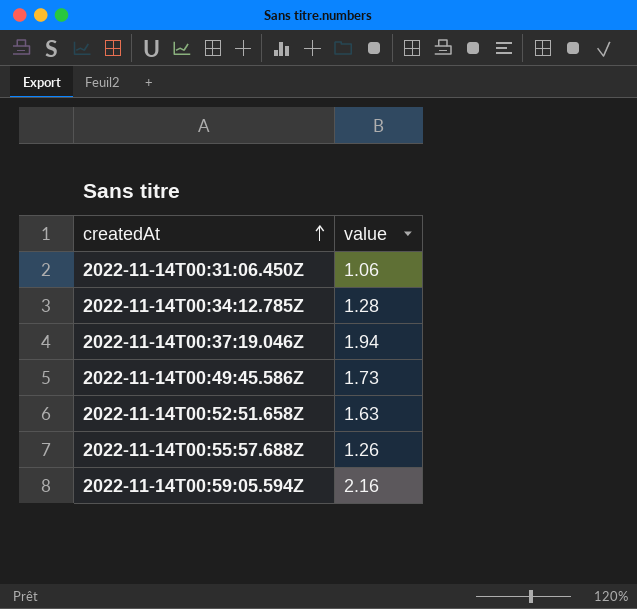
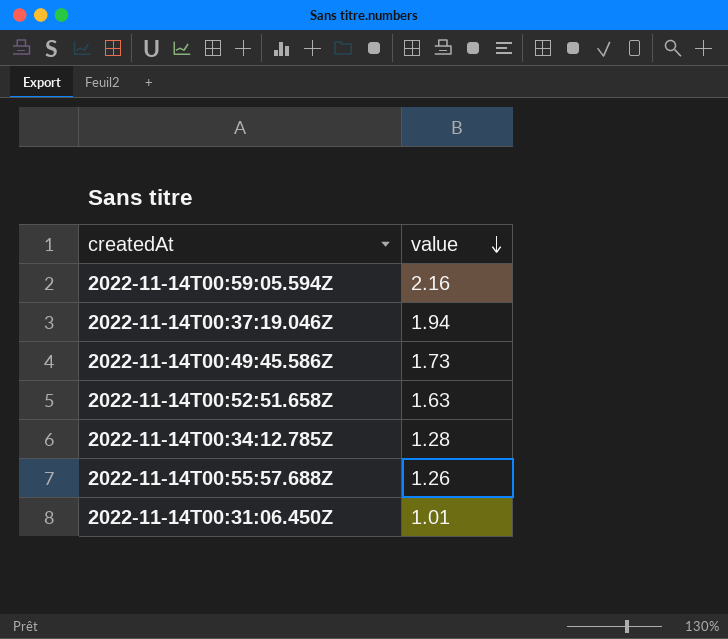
row order: createdAt ascending -> value descending
2022-11-14T00:31:06.450Z | value: 1.06 -> 1.01

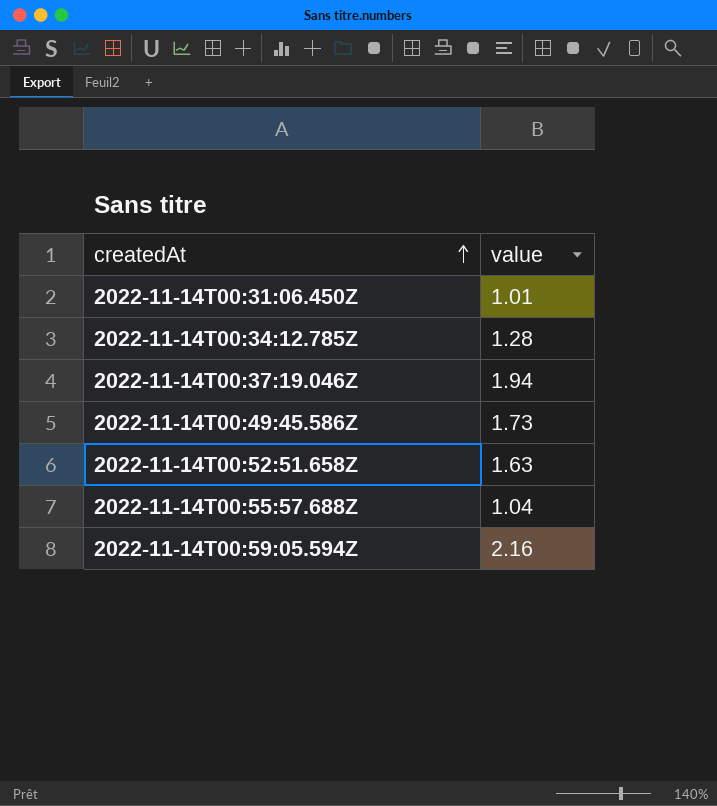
row order: value descending -> createdAt ascending
2022-11-14T00:55:57.688Z | value: 1.26 -> 1.04

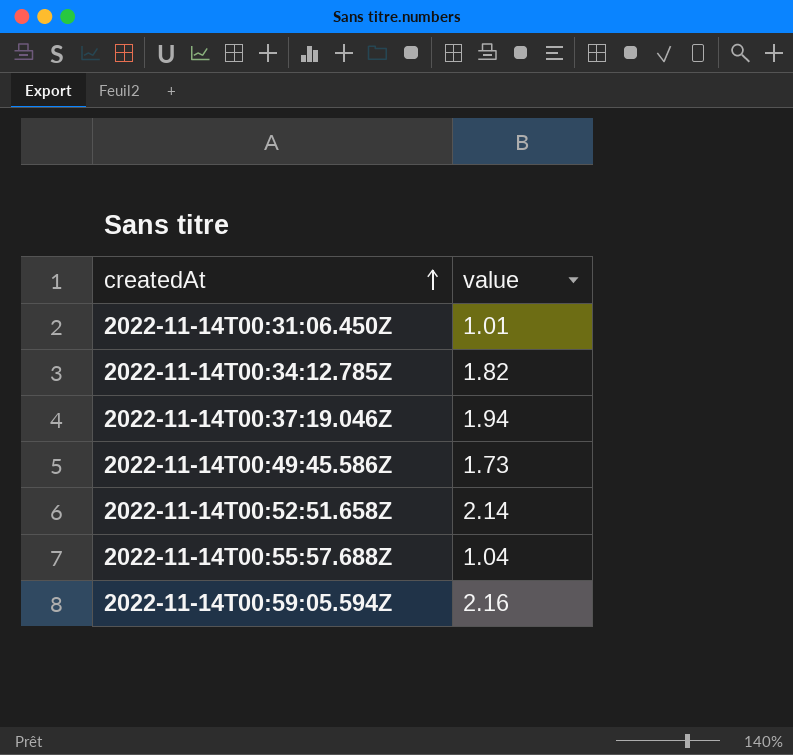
2022-11-14T00:34:12.785Z | value: 1.28 -> 1.82
2022-11-14T00:52:51.658Z | value: 1.63 -> 2.14

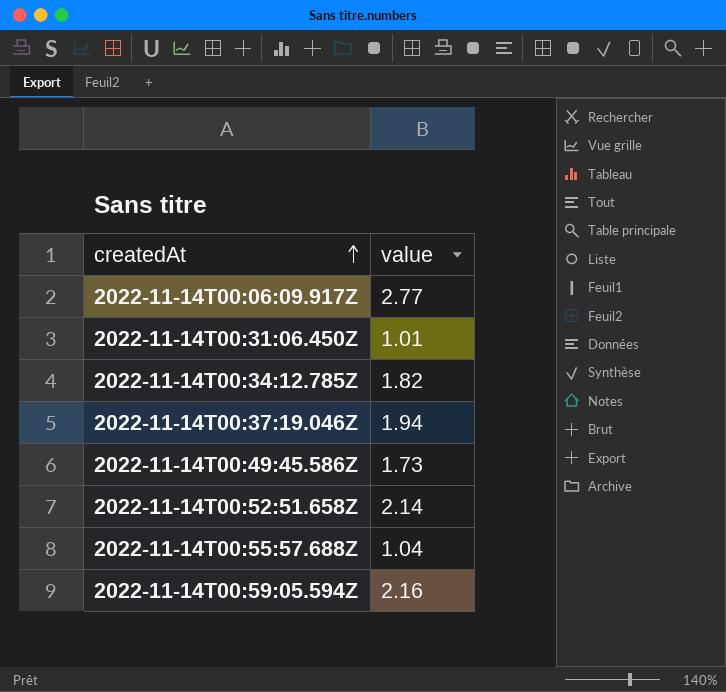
row 2022-11-14T00:06:09.917Z: none -> 2.77

